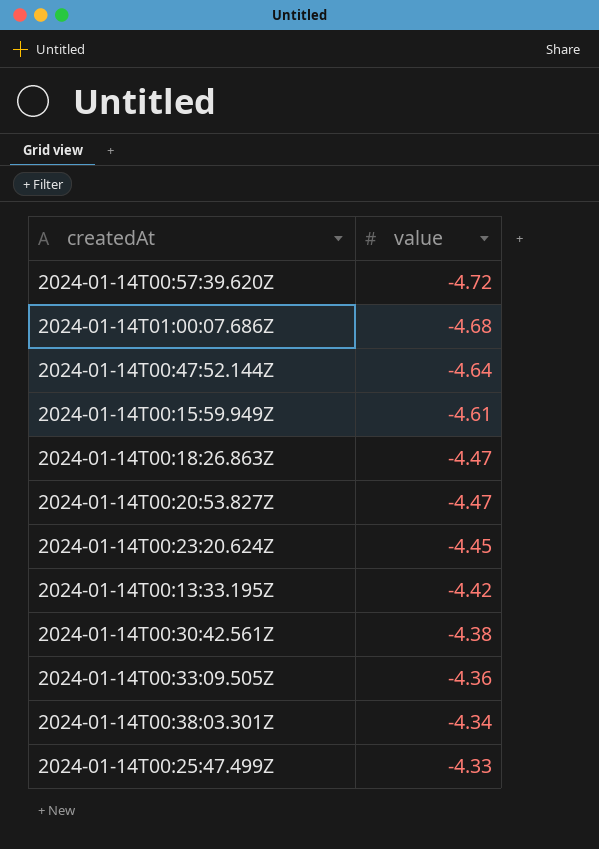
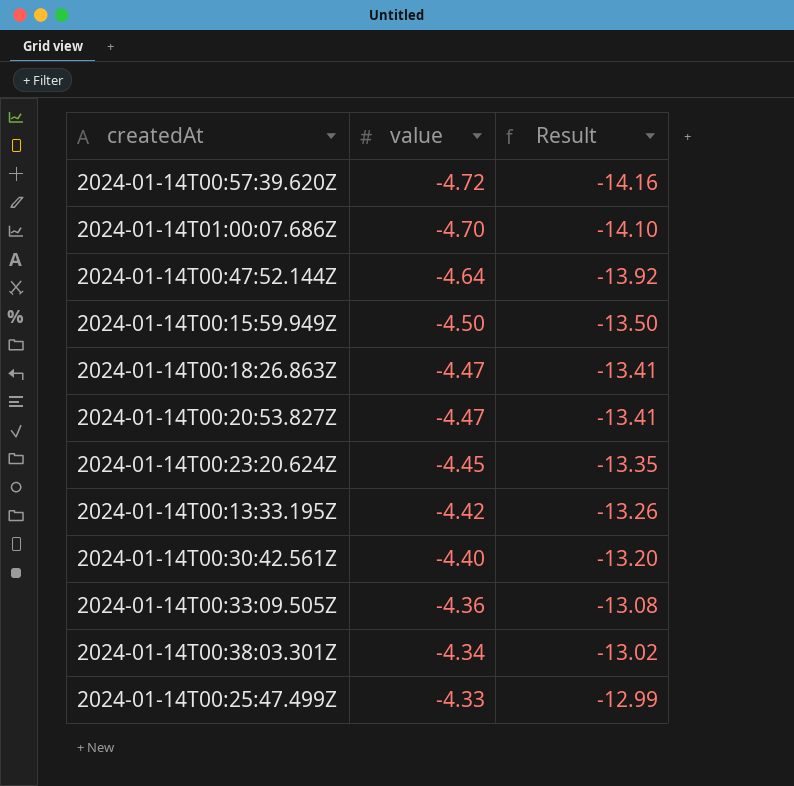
column Result | formula: none -> [value] * 3
2024-01-14T01:00:07.686Z | value: -4.68 -> -4.70
2024-01-14T00:15:59.949Z | value: -4.61 -> -4.50
2024-01-14T00:30:42.561Z | value: -4.38 -> -4.40

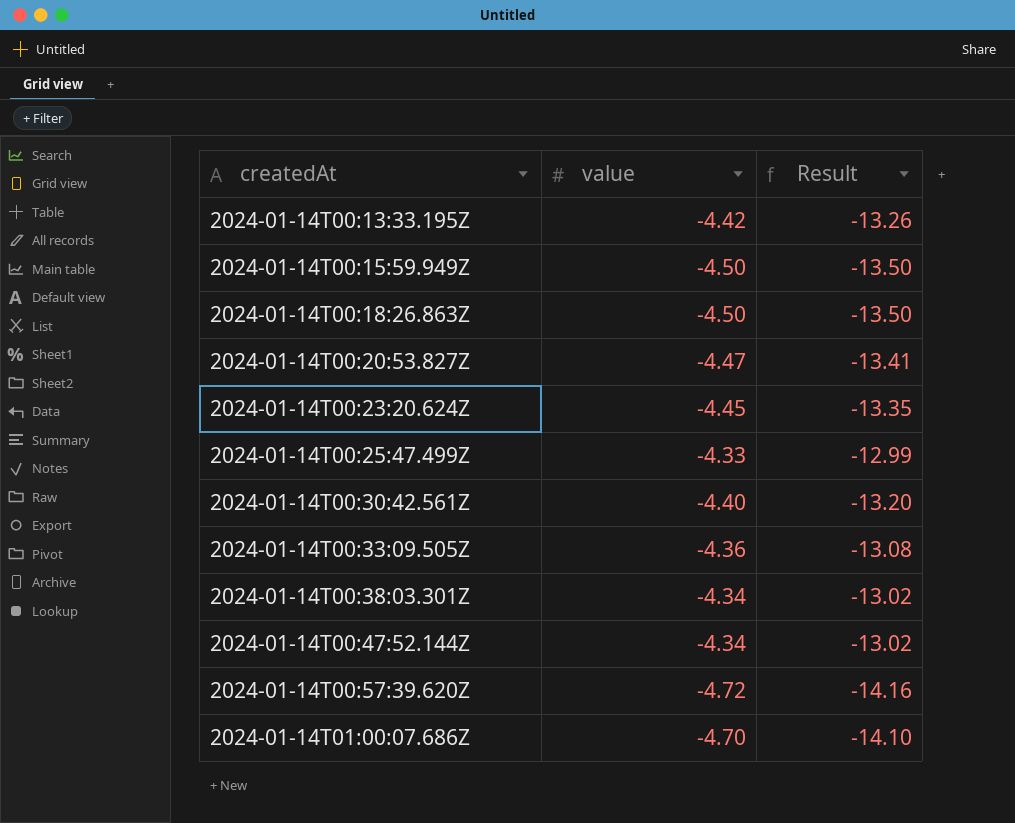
row order: value ascending -> createdAt ascending
2024-01-14T00:18:26.863Z | value: -4.47 -> -4.50
2024-01-14T00:18:26.863Z | Result: -13.41 -> -13.50
2024-01-14T00:47:52.144Z | value: -4.64 -> -4.34
2024-01-14T00:47:52.144Z | Result: -13.92 -> -13.02

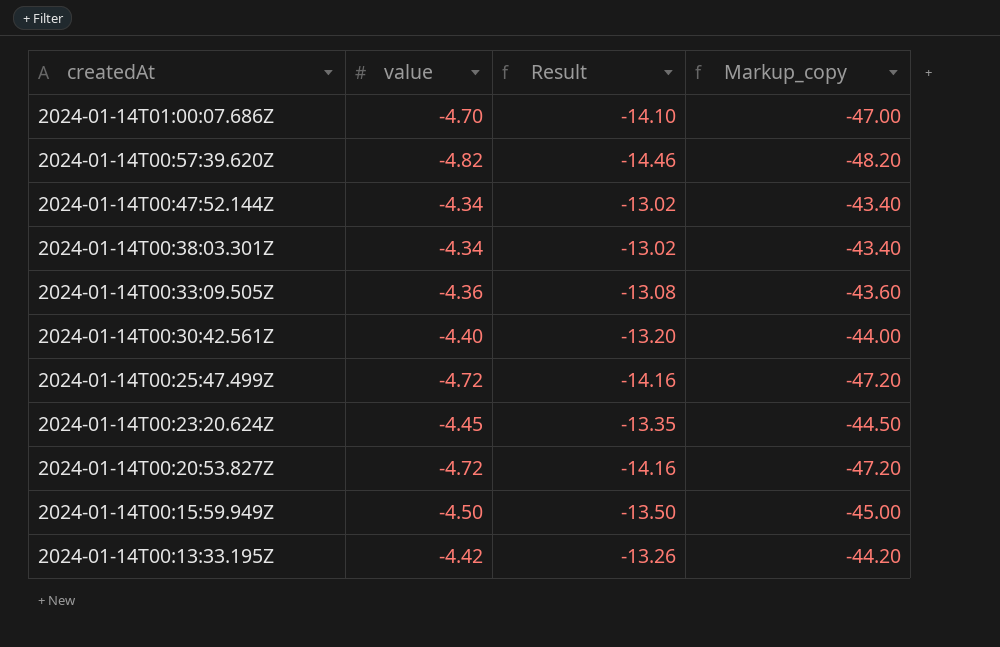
row order: createdAt ascending -> createdAt descending
column Markup_copy | formula: none -> [value] * 10
row 2024-01-14T00:18:26.863Z: -4.50 | -13.50 -> none
2024-01-14T00:57:39.620Z | value: -4.72 -> -4.82
2024-01-14T00:57:39.620Z | Result: -14.16 -> -14.46
2024-01-14T00:25:47.499Z | value: -4.33 -> -4.72
2024-01-14T00:25:47.499Z | Result: -12.99 -> -14.16
2024-01-14T00:20:53.827Z | value: -4.47 -> -4.72
2024-01-14T00:20:53.827Z | Result: -13.41 -> -14.16

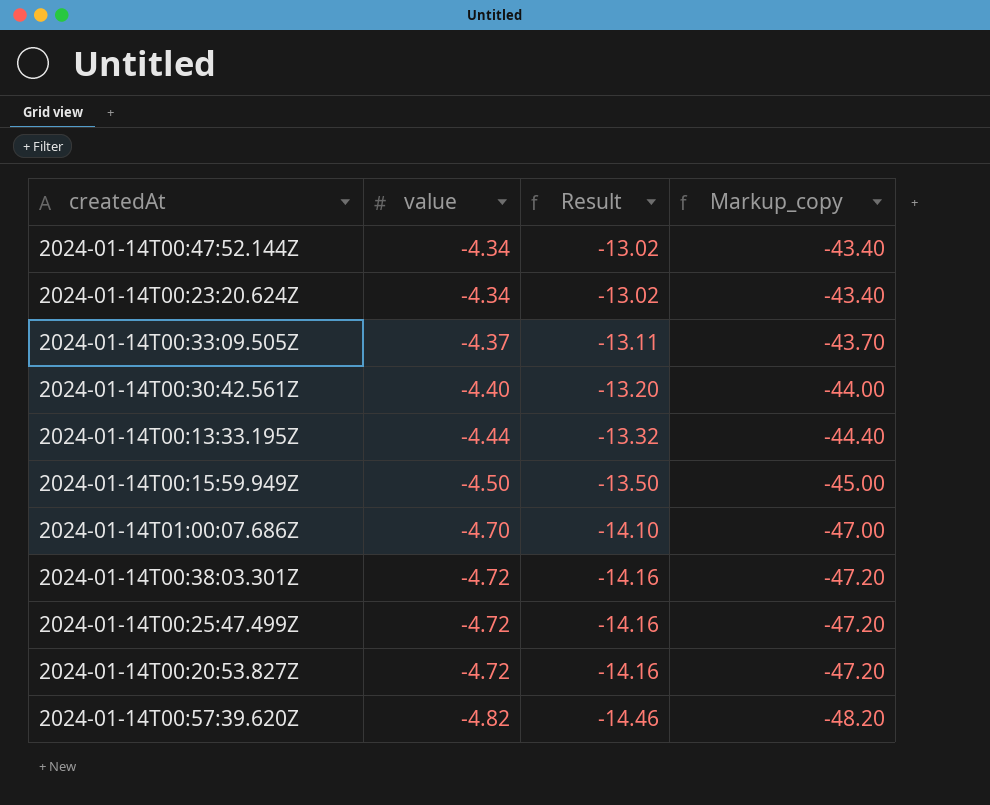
row order: createdAt descending -> value descending
2024-01-14T00:23:20.624Z | value: -4.45 -> -4.34
2024-01-14T00:23:20.624Z | Result: -13.35 -> -13.02
2024-01-14T00:23:20.624Z | Markup_copy: -44.50 -> -43.40
2024-01-14T00:33:09.505Z | value: -4.36 -> -4.37
2024-01-14T00:33:09.505Z | Result: -13.08 -> -13.11
2024-01-14T00:33:09.505Z | Markup_copy: -43.60 -> -43.70
2024-01-14T00:13:33.195Z | value: -4.42 -> -4.44
2024-01-14T00:13:33.195Z | Result: -13.26 -> -13.32
2024-01-14T00:13:33.195Z | Markup_copy: -44.20 -> -44.40
2024-01-14T00:38:03.301Z | value: -4.34 -> -4.72
2024-01-14T00:38:03.301Z | Result: -13.02 -> -14.16
2024-01-14T00:38:03.301Z | Markup_copy: -43.40 -> -47.20

